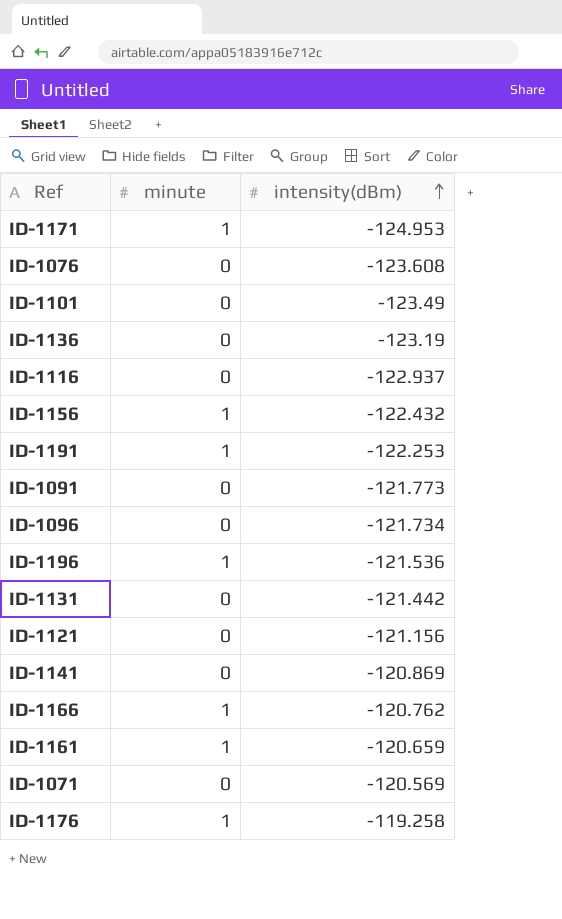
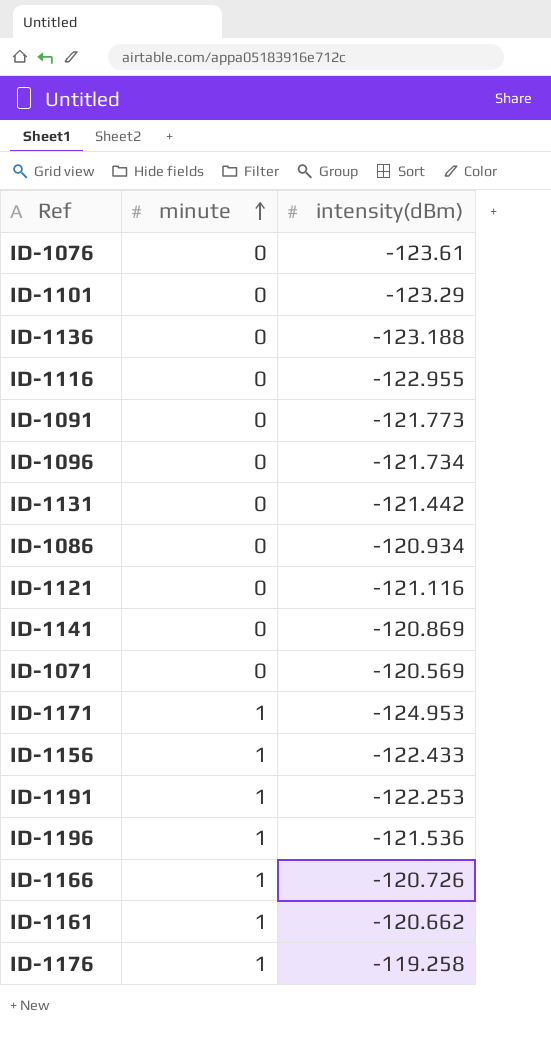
row order: intensity(dBm) ascending -> minute ascending
ID-1076 | intensity(dBm): -123.608 -> -123.61
ID-1101 | intensity(dBm): -123.49 -> -123.29
ID-1136 | intensity(dBm): -123.19 -> -123.188
ID-1116 | intensity(dBm): -122.937 -> -122.955
row ID-1086: none -> 0 | -120.934
ID-1121 | intensity(dBm): -121.156 -> -121.116
ID-1156 | intensity(dBm): -122.432 -> -122.433
ID-1166 | intensity(dBm): -120.762 -> -120.726
ID-1161 | intensity(dBm): -120.659 -> -120.662

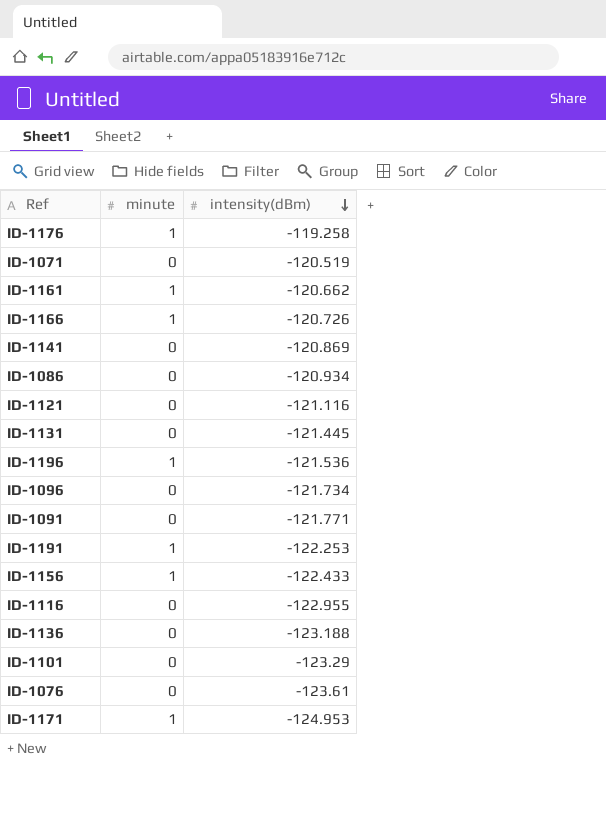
row order: minute ascending -> intensity(dBm) descending
ID-1071 | intensity(dBm): -120.569 -> -120.519
ID-1131 | intensity(dBm): -121.442 -> -121.445
ID-1091 | intensity(dBm): -121.773 -> -121.771

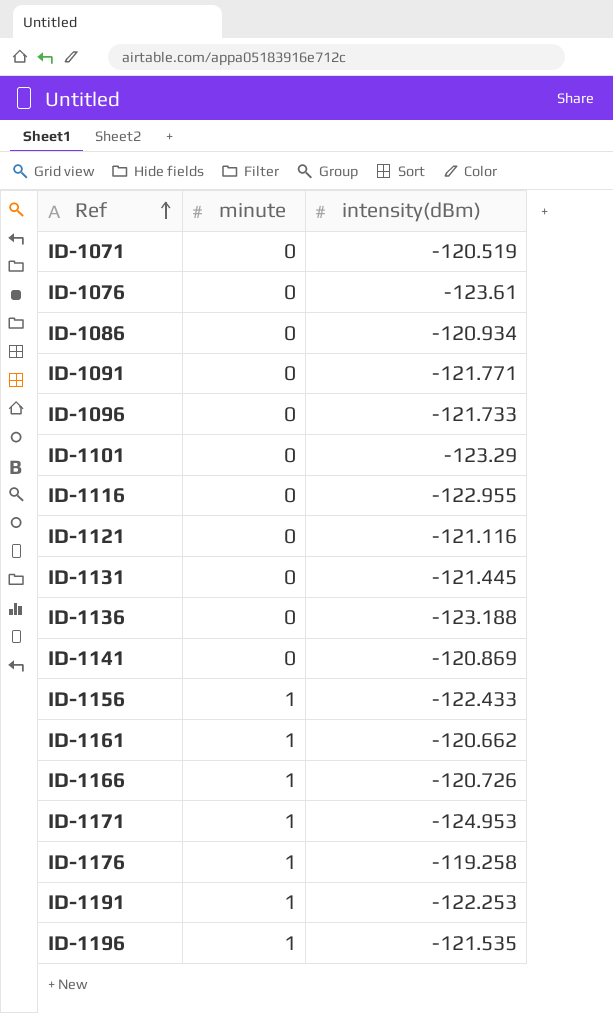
row order: intensity(dBm) descending -> Ref ascending
ID-1096 | intensity(dBm): -121.734 -> -121.733
ID-1196 | intensity(dBm): -121.536 -> -121.535

